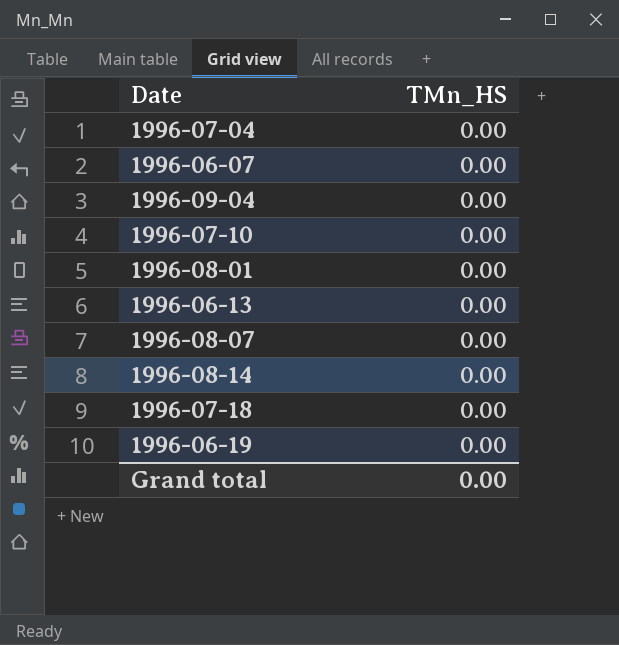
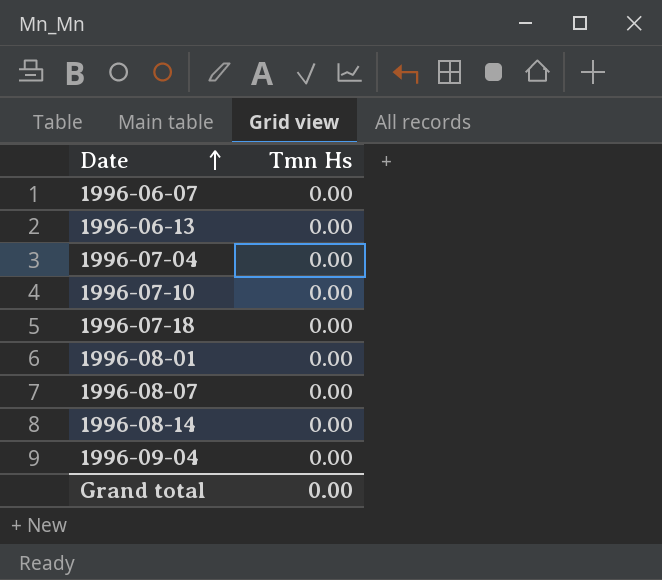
row order: none -> Date ascending
column name: TMn_HS -> Tmn Hs
row 1996-06-19: 0.00 -> none

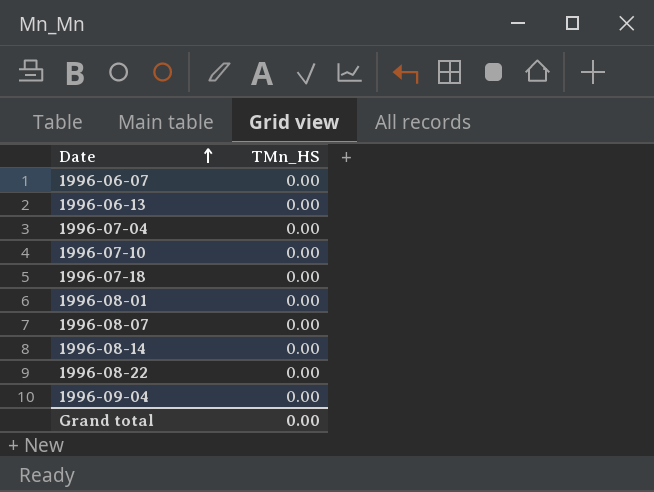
column name: Tmn Hs -> TMn_HS
row 1996-08-22: none -> 0.00

